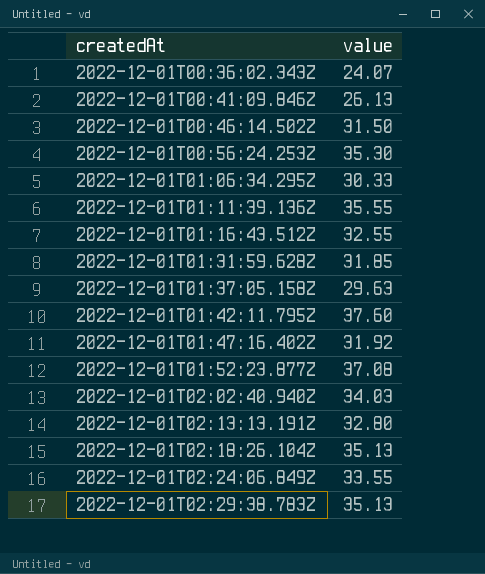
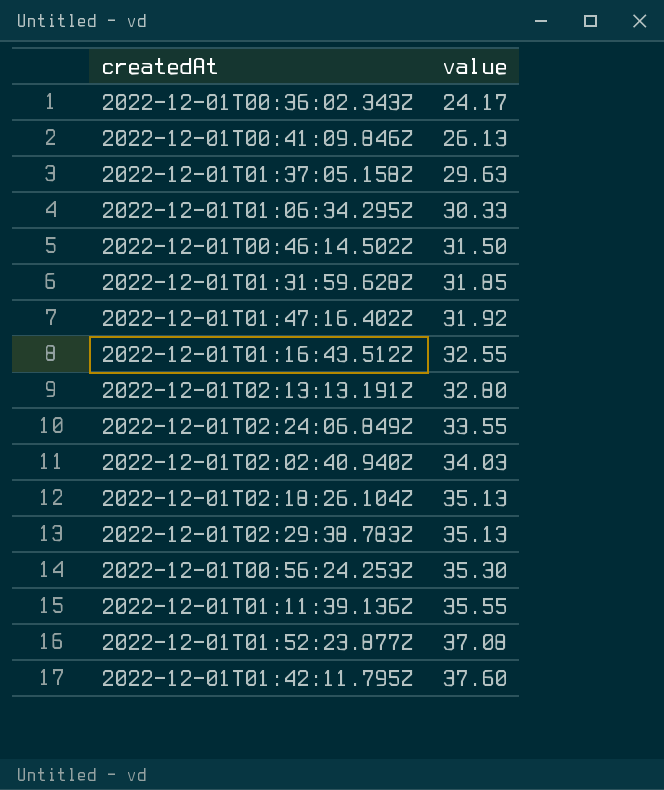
row order: createdAt ascending -> value ascending
2022-12-01T00:36:02.343Z | value: 24.07 -> 24.17

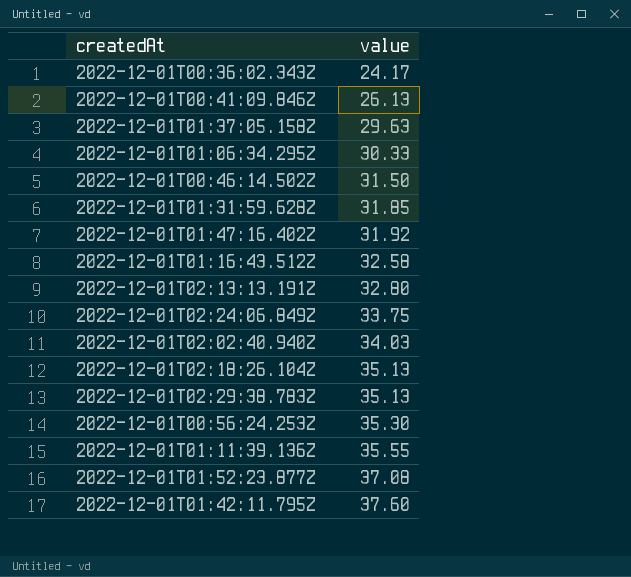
2022-12-01T01:16:43.512Z | value: 32.55 -> 32.58
2022-12-01T02:24:06.849Z | value: 33.55 -> 33.75

